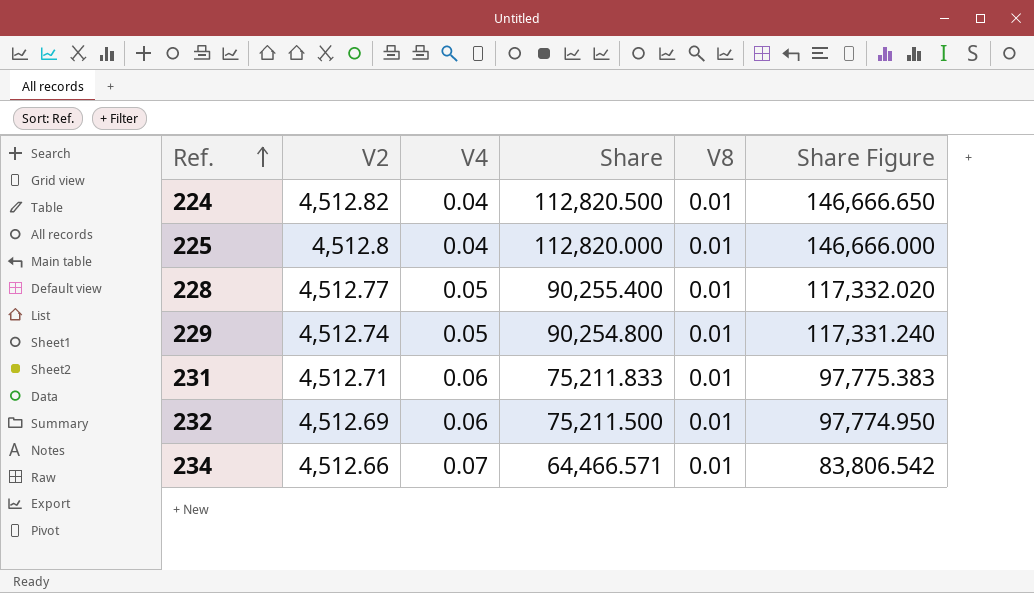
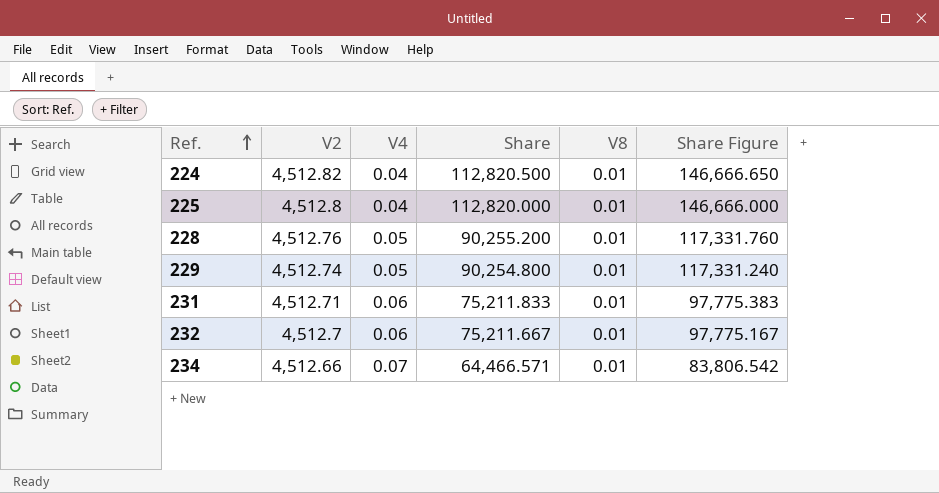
228 | V2: 4,512.77 -> 4,512.76
228 | Share: 90,255.400 -> 90,255.200
228 | Share Figure: 117,332.020 -> 117,331.760
232 | V2: 4,512.69 -> 4,512.7
232 | Share: 75,211.500 -> 75,211.667
232 | Share Figure: 97,774.950 -> 97,775.167

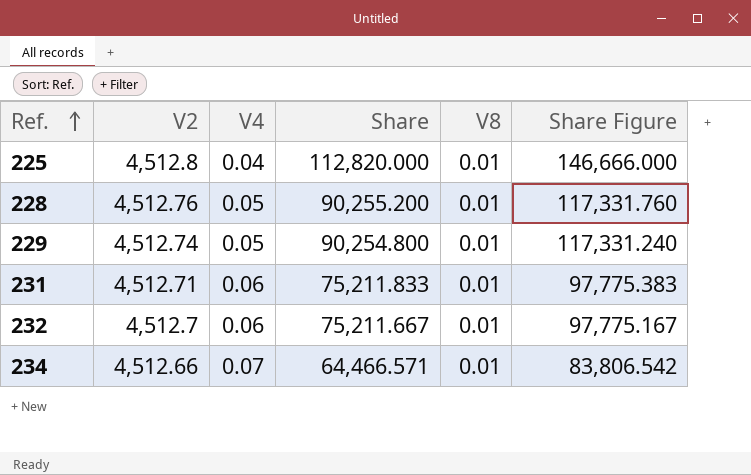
row 224: 4,512.82 | 0.04 | 112,820.500 | 0.01 | 146,666.650 -> none

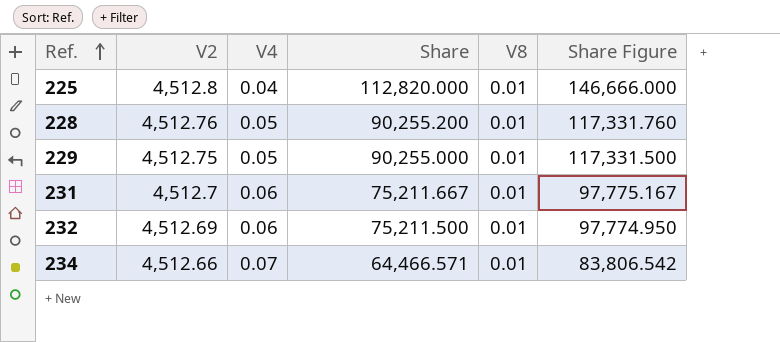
229 | V2: 4,512.74 -> 4,512.75
229 | Share: 90,254.800 -> 90,255.000
229 | Share Figure: 117,331.240 -> 117,331.500
231 | V2: 4,512.71 -> 4,512.7
231 | Share: 75,211.833 -> 75,211.667
231 | Share Figure: 97,775.383 -> 97,775.167
232 | V2: 4,512.7 -> 4,512.69
232 | Share: 75,211.667 -> 75,211.500
232 | Share Figure: 97,775.167 -> 97,774.950

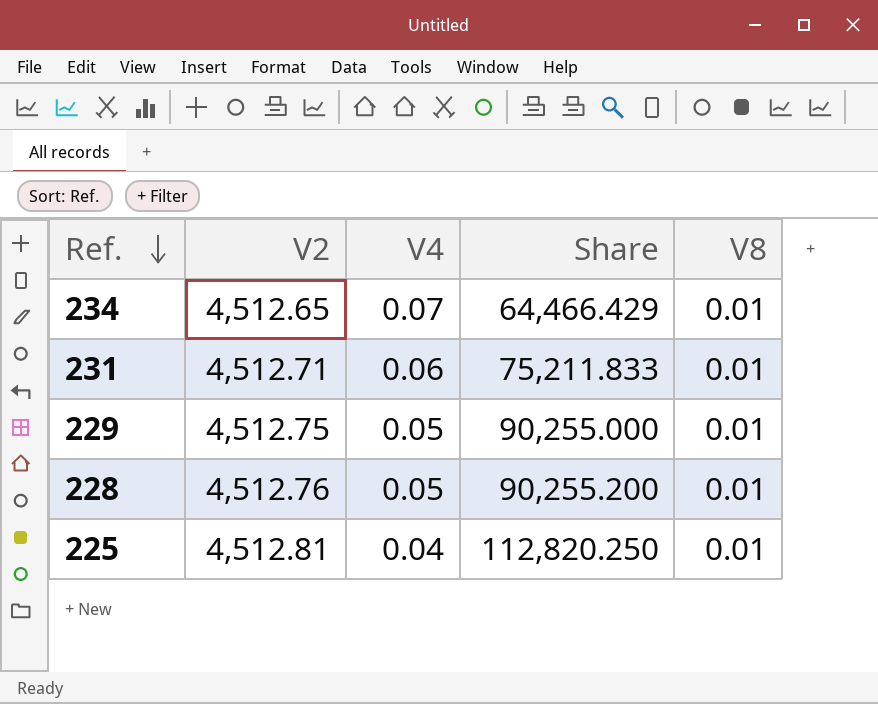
row order: Ref. ascending -> Ref. descending
column Share Figure | formula: [Share] * 1.3 -> none
row 232: 4,512.69 | 0.06 | 75,211.500 | 0.01 | 97,774.950 -> none
234 | V2: 4,512.66 -> 4,512.65
234 | Share: 64,466.571 -> 64,466.429
231 | V2: 4,512.7 -> 4,512.71
231 | Share: 75,211.667 -> 75,211.833
225 | V2: 4,512.8 -> 4,512.81
225 | Share: 112,820.000 -> 112,820.250

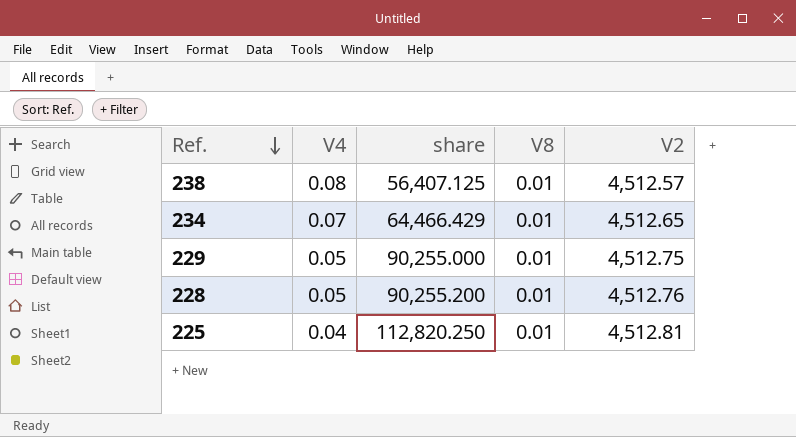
column name: Share -> share
column V2 | position: 2 -> 5
row 231: 4,512.71 | 0.06 | 75,211.833 | 0.01 -> none
row 238: none -> 0.08 | 56,407.125 | 0.01 | 4,512.57

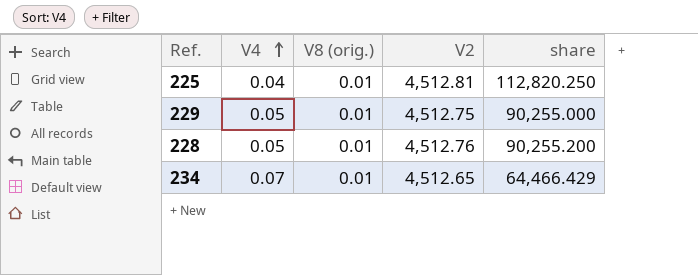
row order: Ref. descending -> V4 ascending
column name: V8 -> V8 (orig.)
column share | position: 3 -> 5
row 238: 0.08 | 56,407.125 | 0.01 | 4,512.57 -> none

